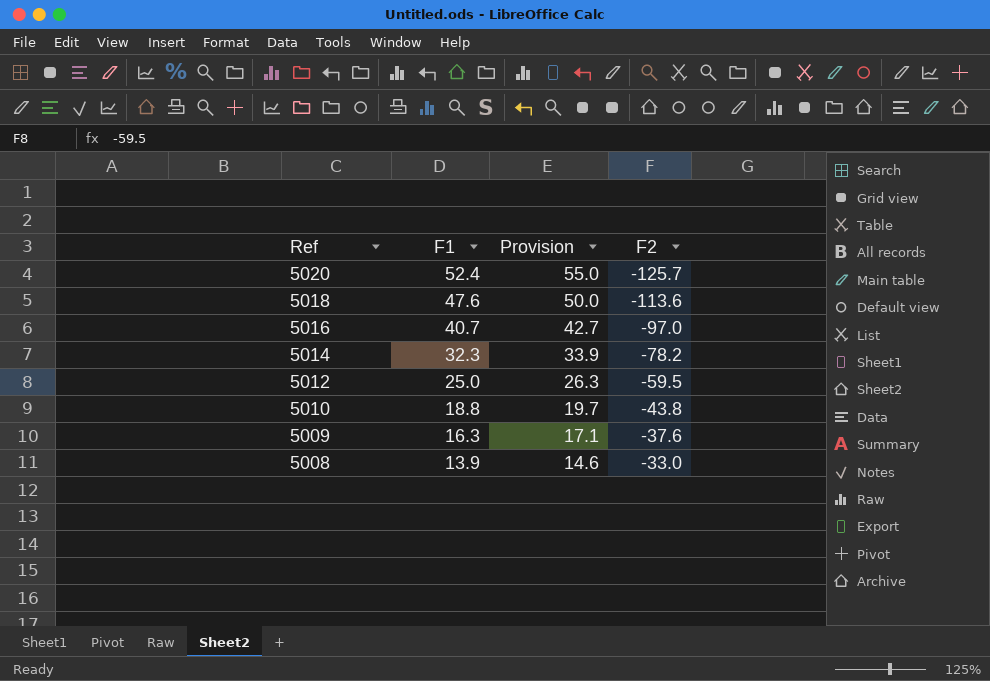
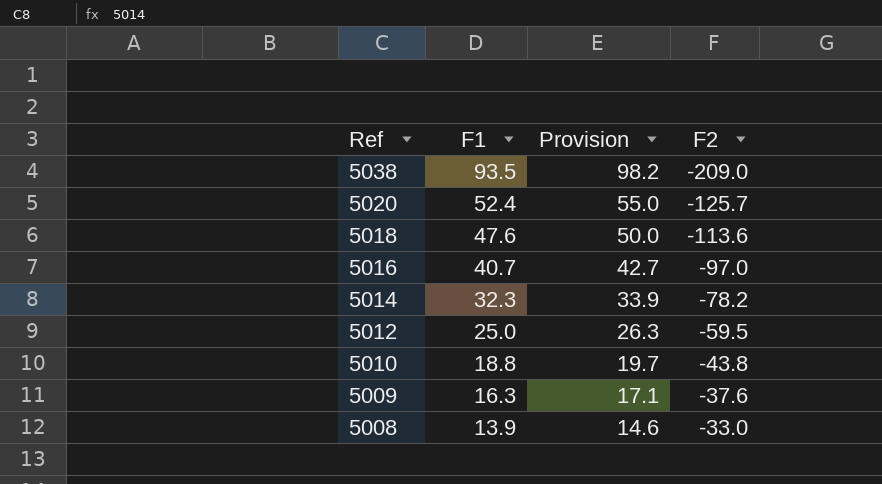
row 5038: none -> 93.5 | 98.2 | -209.0

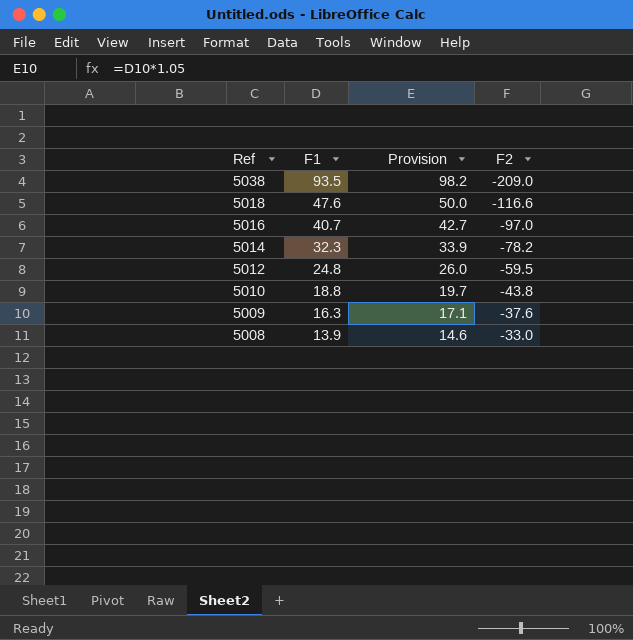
row 5020: 52.4 | 55.0 | -125.7 -> none
5018 | F2: -113.6 -> -116.6
5012 | F1: 25.0 -> 24.8
5012 | Provision: 26.3 -> 26.0

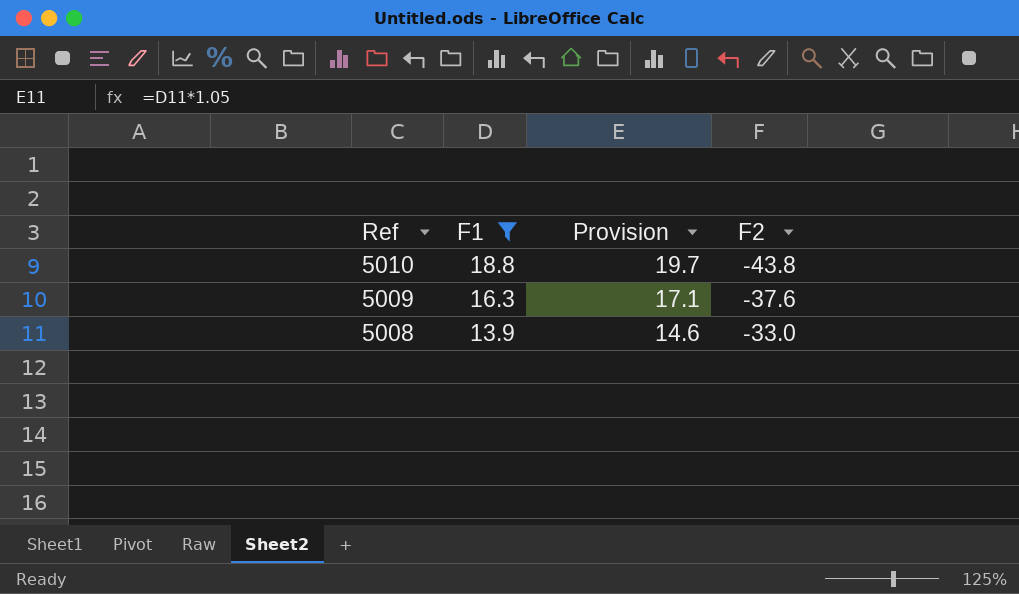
filter: none -> F1 <= 18.8

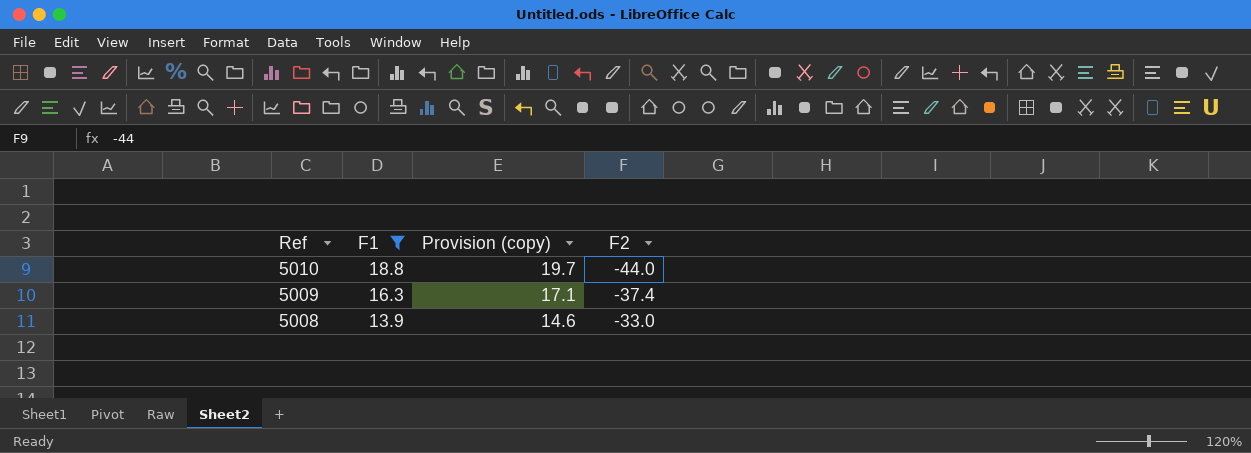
column name: Provision -> Provision (copy)
5010 | F2: -43.8 -> -44.0
5009 | F2: -37.6 -> -37.4

